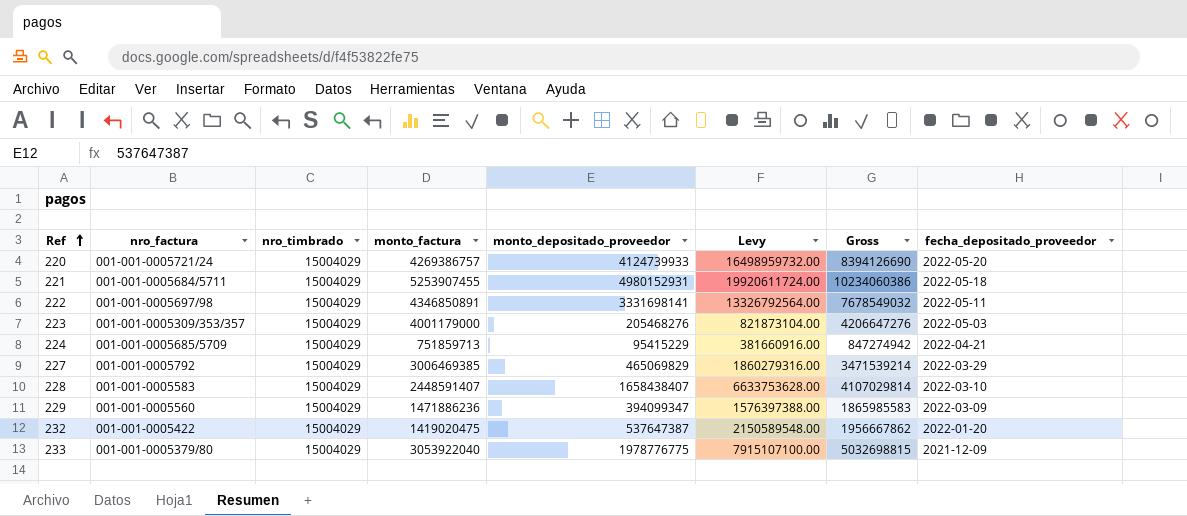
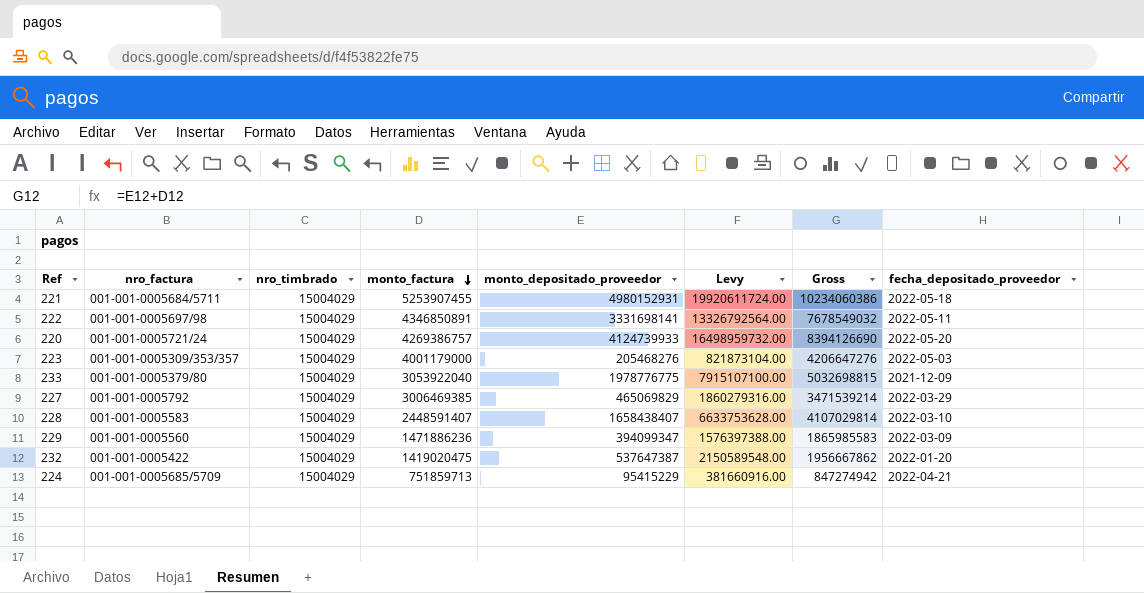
row order: Ref ascending -> monto_factura descending

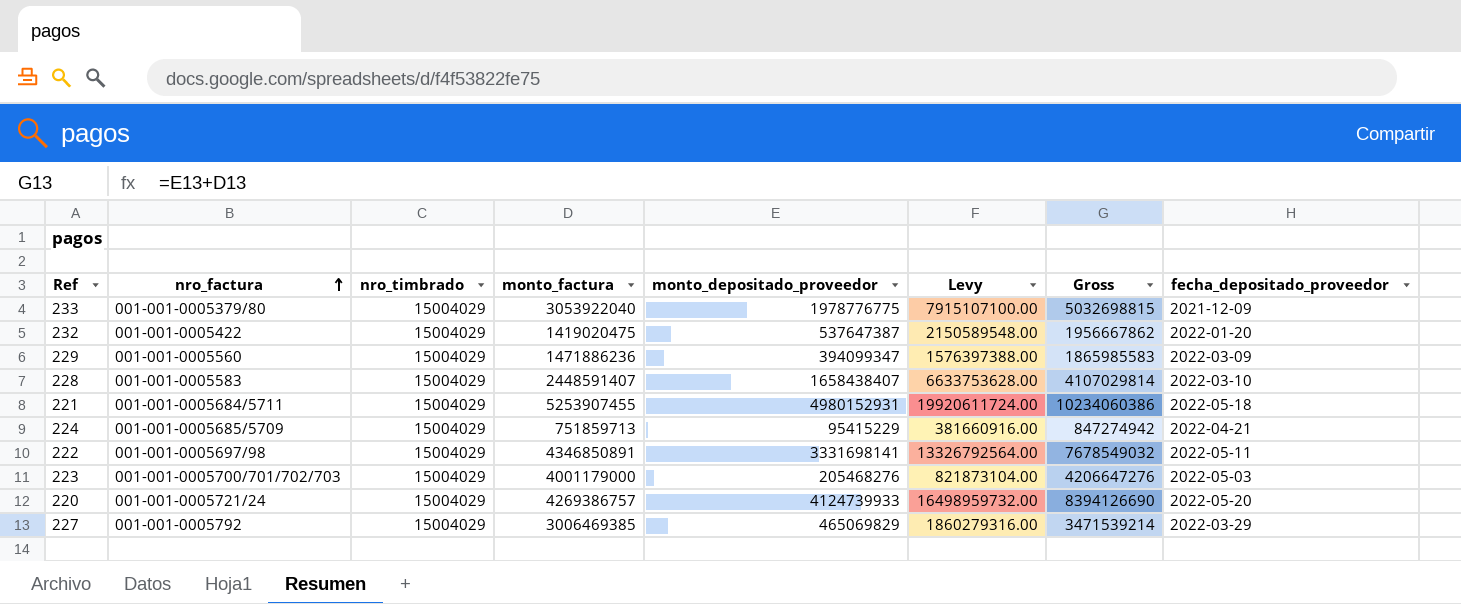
row order: monto_factura descending -> nro_factura ascending
223 | nro_factura: 001-001-0005309/353/357 -> 001-001-0005700/701/702/703

